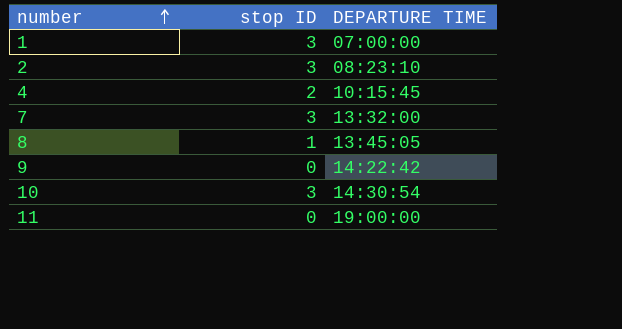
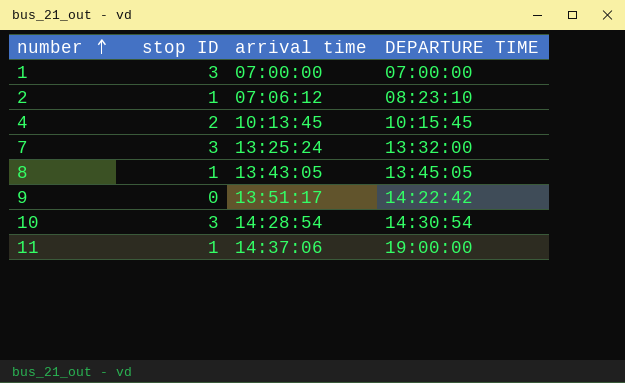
column arrival time | position: none -> 3
2 | stop ID: 3 -> 1
11 | stop ID: 0 -> 1

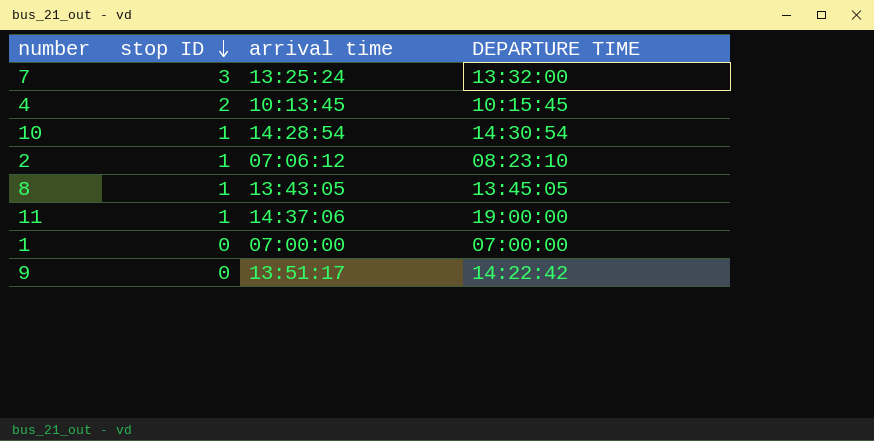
row order: number ascending -> stop ID descending
10 | stop ID: 3 -> 1
1 | stop ID: 3 -> 0

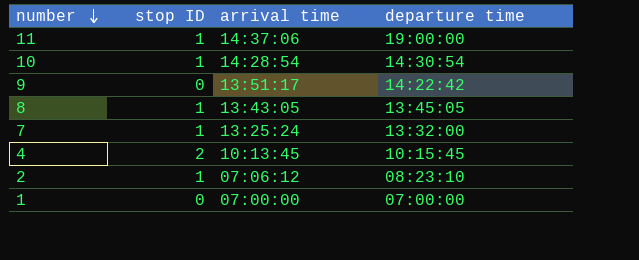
row order: stop ID descending -> number descending
column name: DEPARTURE TIME -> departure time
7 | stop ID: 3 -> 1

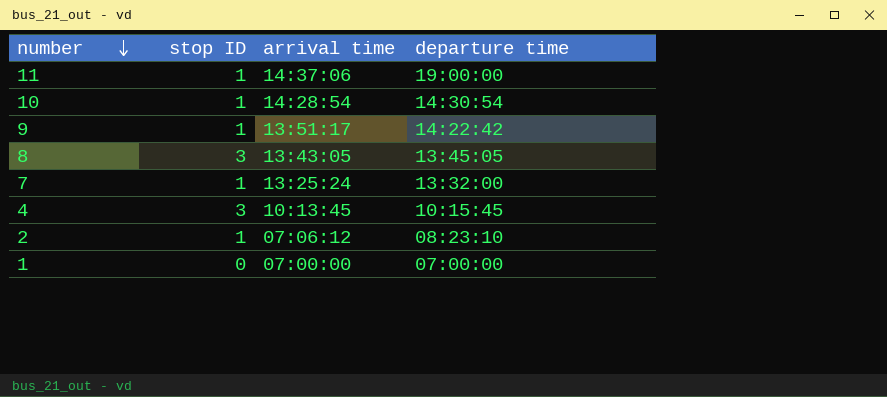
9 | stop ID: 0 -> 1
8 | stop ID: 1 -> 3
4 | stop ID: 2 -> 3

